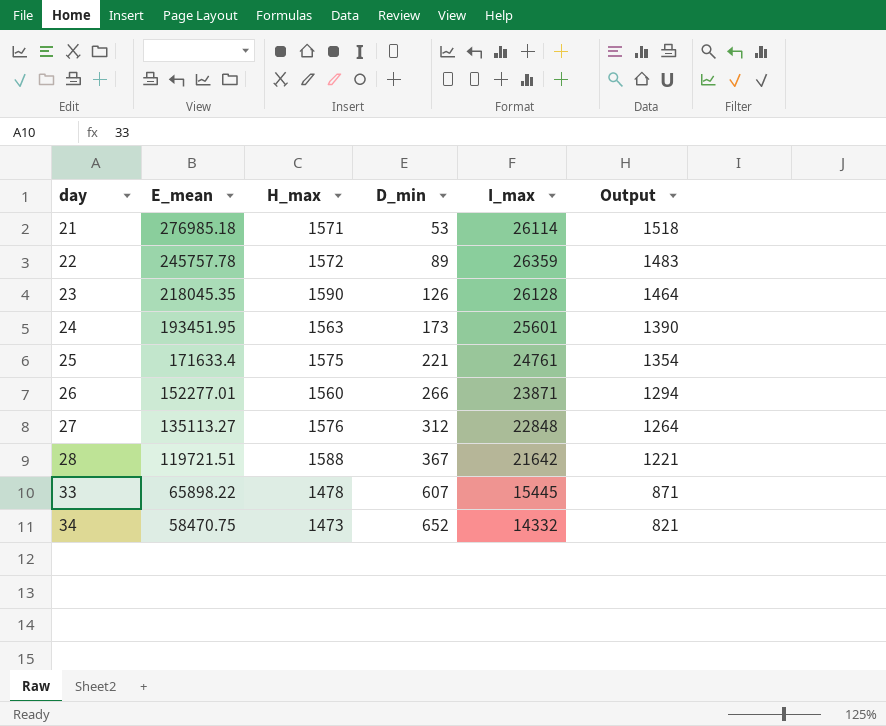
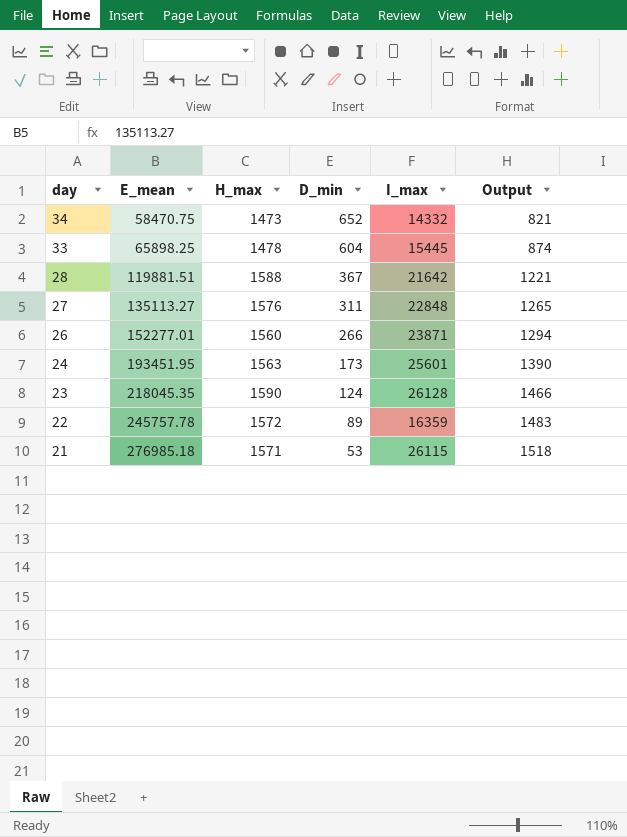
row order: day ascending -> day descending
row 25: 171633.4 | 1575 | 221 | 24761 | 1354 -> none
33 | E_mean: 65898.22 -> 65898.25
33 | D_min: 607 -> 604
33 | Output: 871 -> 874
28 | E_mean: 119721.51 -> 119881.51
27 | D_min: 312 -> 311
27 | Output: 1264 -> 1265
23 | D_min: 126 -> 124
23 | Output: 1464 -> 1466
22 | I_max: 26359 -> 16359
21 | I_max: 26114 -> 26115

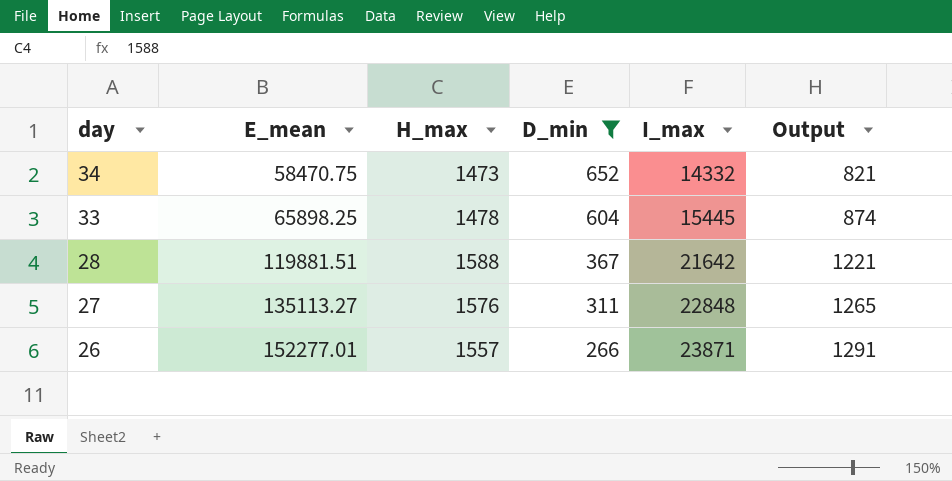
filter: none -> D_min >= 266
26 | H_max: 1560 -> 1557
26 | Output: 1294 -> 1291

